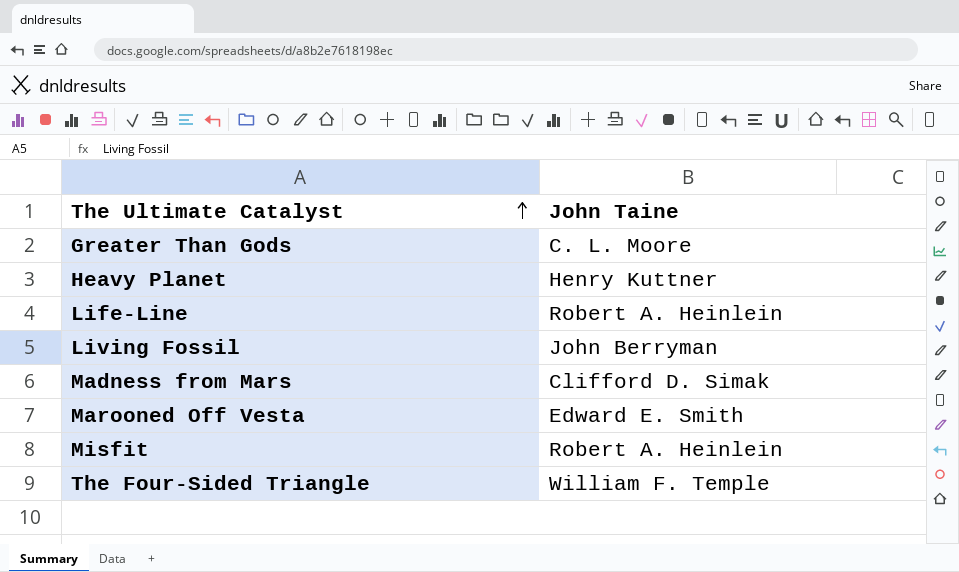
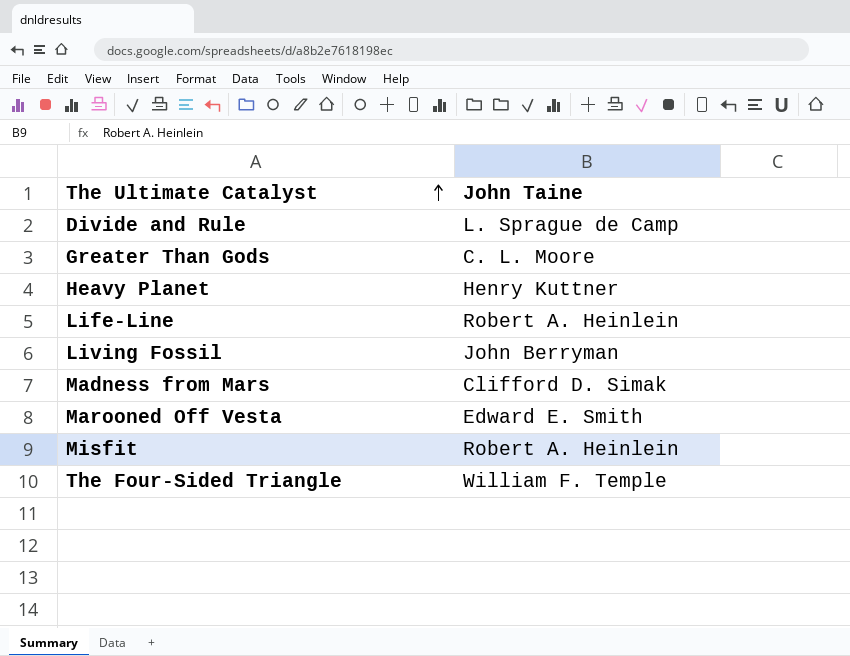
row Divide and Rule: none -> L. Sprague de Camp

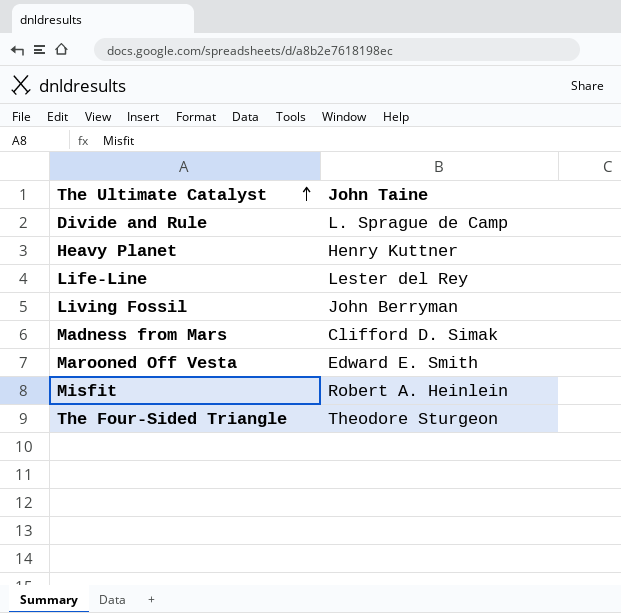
row Greater Than Gods: C. L. Moore -> none
Life-Line | John Taine: Robert A. Heinlein -> Lester del Rey
The Four-Sided Triangle | John Taine: William F. Temple -> Theodore Sturgeon

